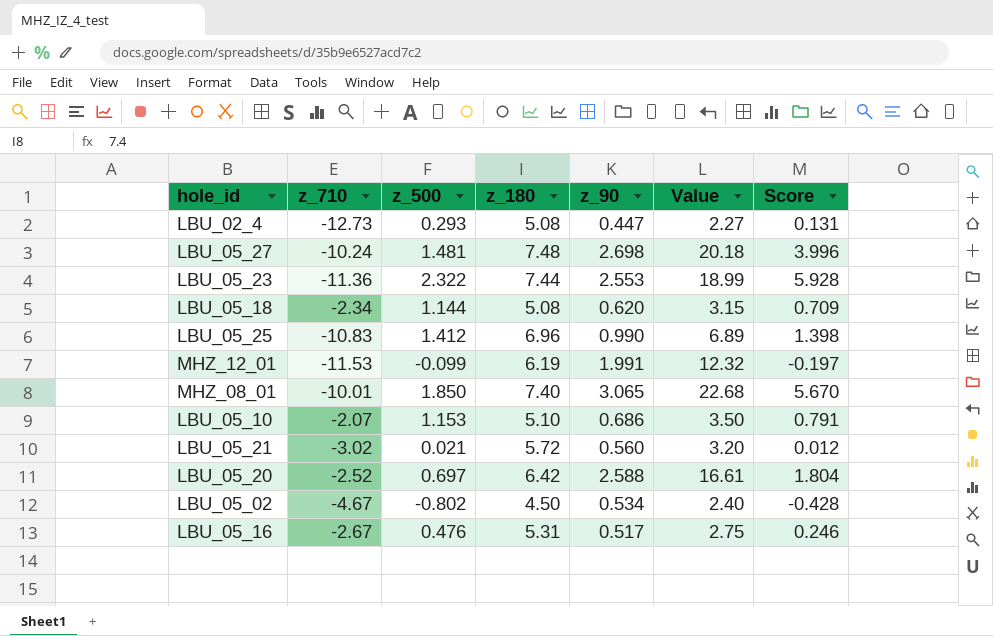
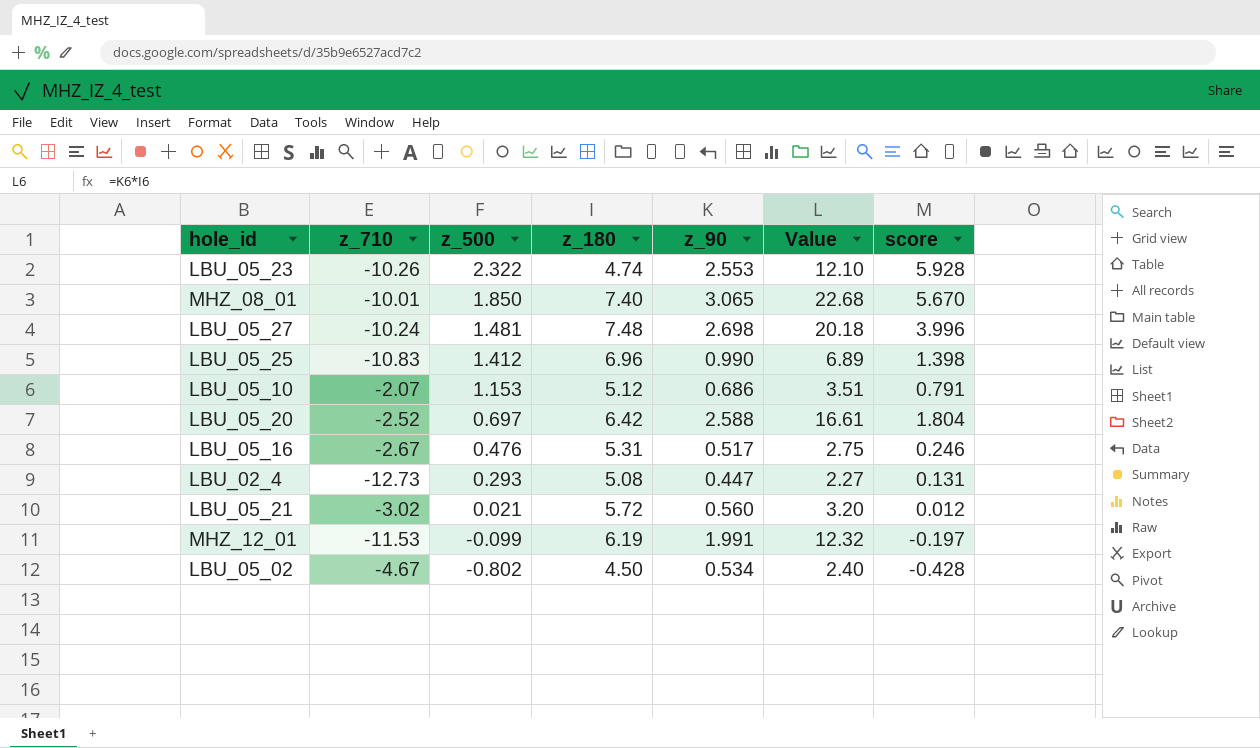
row order: none -> z_500 descending
column name: Score -> score
row LBU_05_18: -2.34 | 1.144 | 5.08 | 0.620 | 3.15 | 0.709 -> none
LBU_05_23 | z_710: -11.36 -> -10.26
LBU_05_23 | z_180: 7.44 -> 4.74
LBU_05_23 | Value: 18.99 -> 12.10
LBU_05_10 | z_180: 5.10 -> 5.12
LBU_05_10 | Value: 3.50 -> 3.51

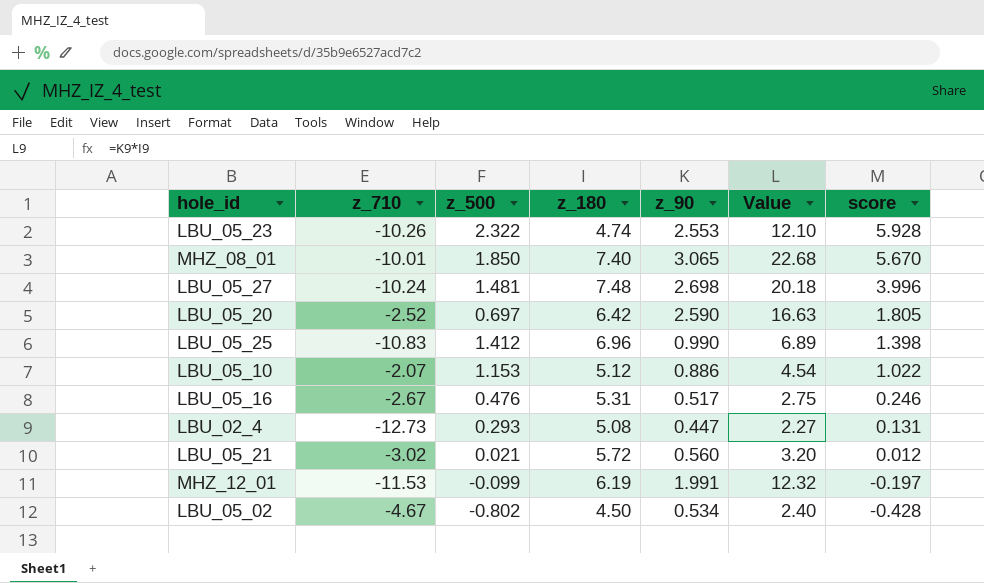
row order: z_500 descending -> score descending
LBU_05_20 | z_90: 2.588 -> 2.590
LBU_05_20 | Value: 16.61 -> 16.63
LBU_05_20 | score: 1.804 -> 1.805
LBU_05_10 | z_90: 0.686 -> 0.886
LBU_05_10 | Value: 3.51 -> 4.54
LBU_05_10 | score: 0.791 -> 1.022

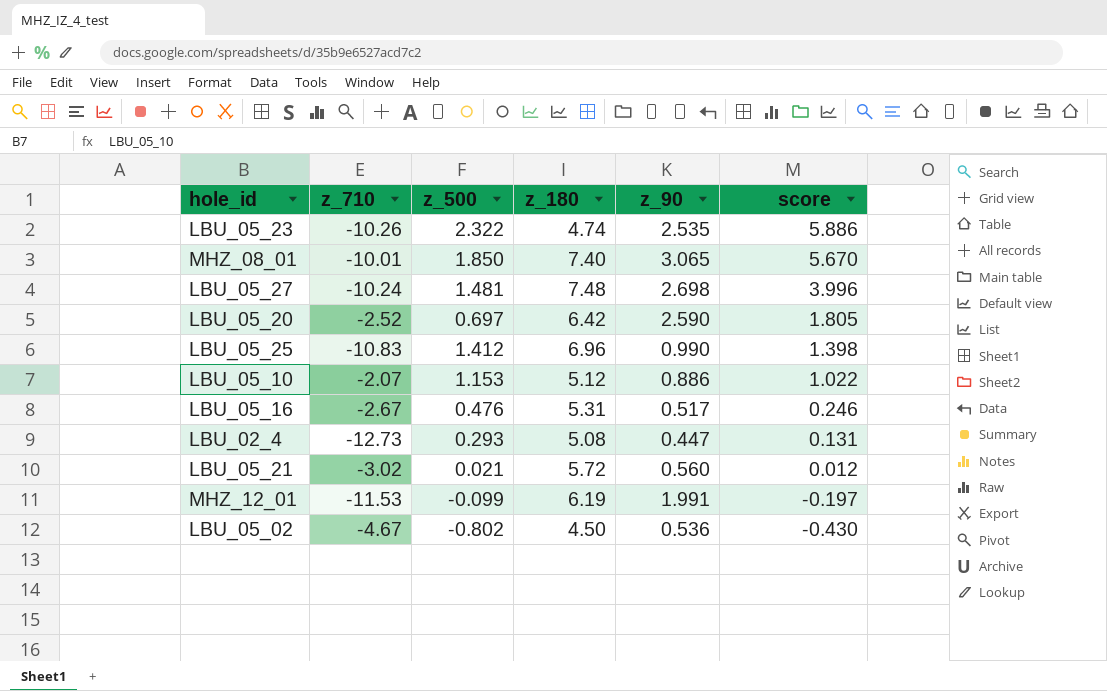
column Value | formula: [z_180] * [z_90] -> none
LBU_05_23 | z_90: 2.553 -> 2.535
LBU_05_23 | score: 5.928 -> 5.886
LBU_05_02 | z_90: 0.534 -> 0.536
LBU_05_02 | score: -0.428 -> -0.430

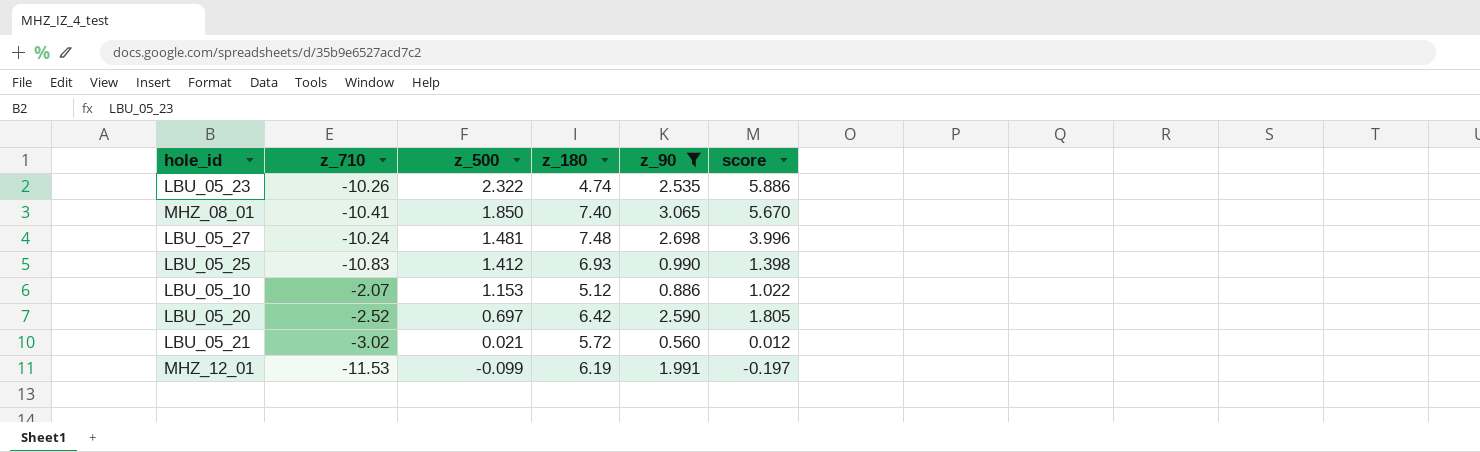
filter: none -> z_90 >= 0.560
row order: score descending -> z_500 descending
MHZ_08_01 | z_710: -10.01 -> -10.41
LBU_05_25 | z_180: 6.96 -> 6.93

